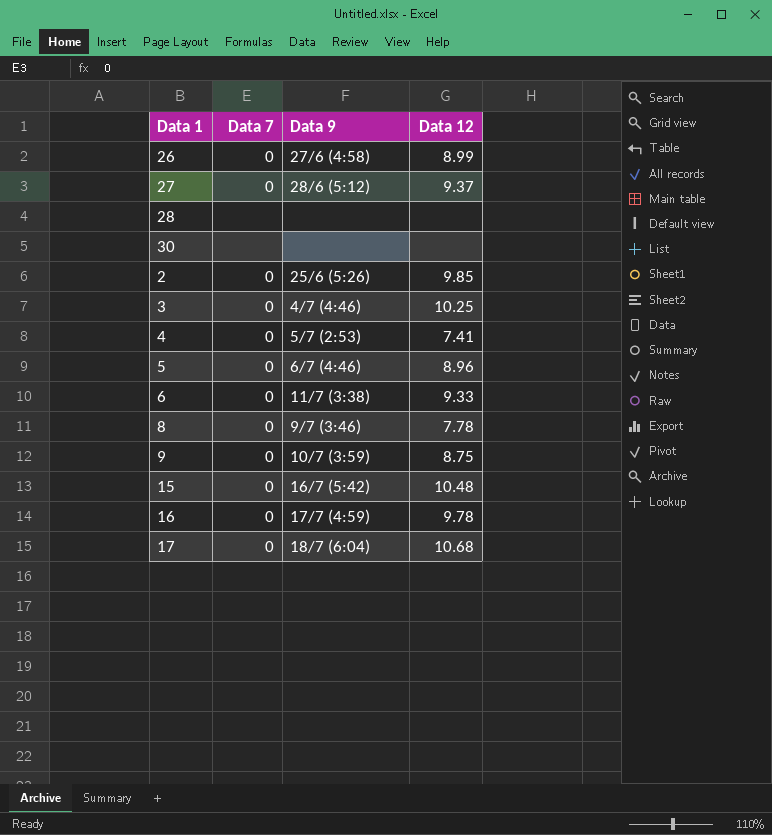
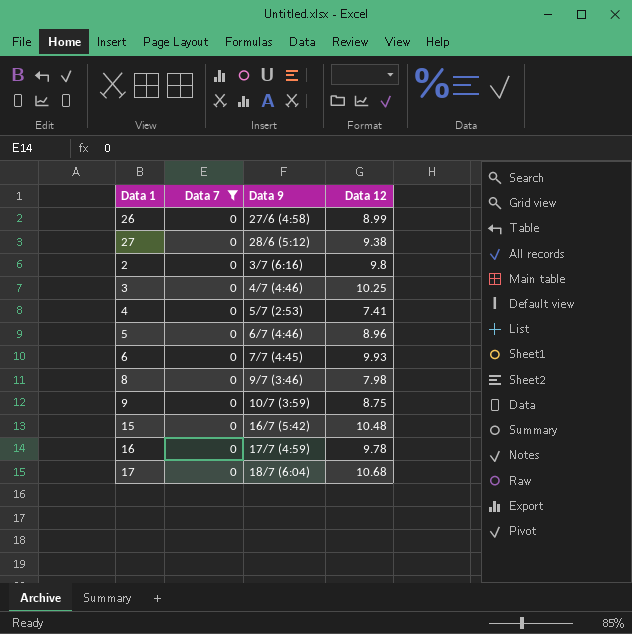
filter: none -> Data 7 = 0
27 | Data 12: 9.37 -> 9.38
2 | Data 9: 25/6 (5:26) -> 3/7 (6:16)
2 | Data 12: 9.85 -> 9.8
6 | Data 9: 11/7 (3:38) -> 7/7 (4:45)
6 | Data 12: 9.33 -> 9.93
8 | Data 12: 7.78 -> 7.98

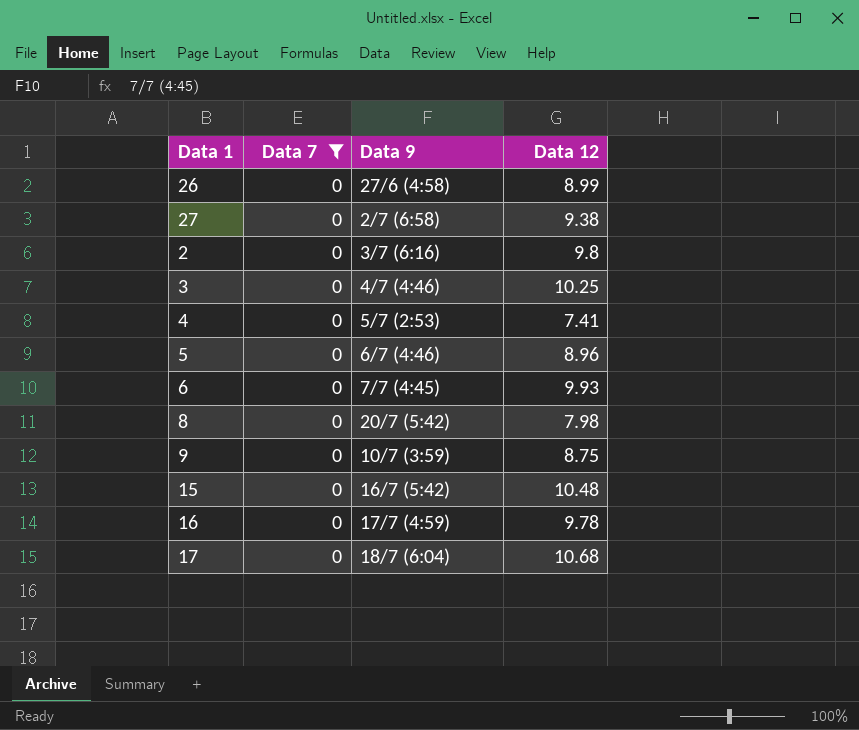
27 | Data 9: 28/6 (5:12) -> 2/7 (6:58)
8 | Data 9: 9/7 (3:46) -> 20/7 (5:42)

